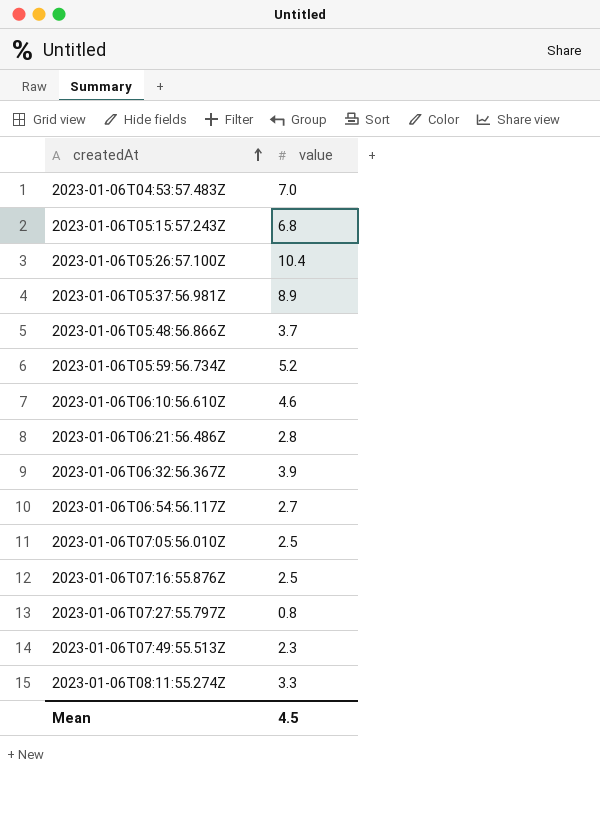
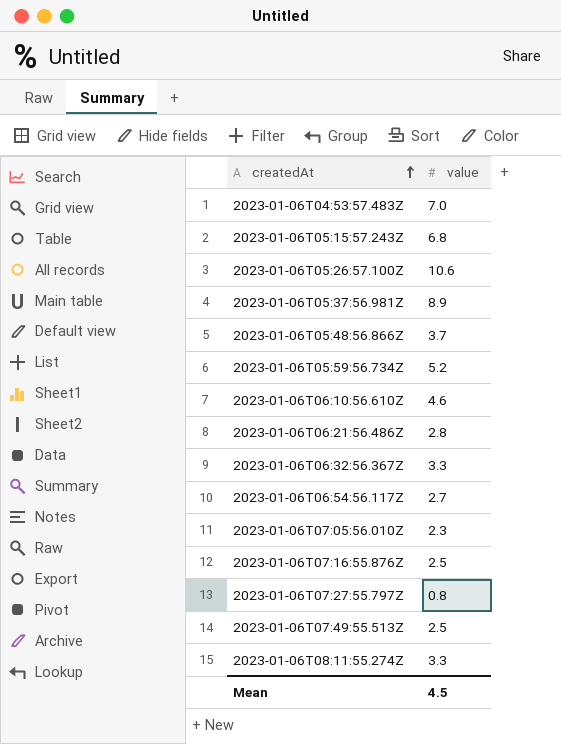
2023-01-06T05:26:57.100Z | value: 10.4 -> 10.6
2023-01-06T06:32:56.367Z | value: 3.9 -> 3.3
2023-01-06T07:05:56.010Z | value: 2.5 -> 2.3
2023-01-06T07:49:55.513Z | value: 2.3 -> 2.5

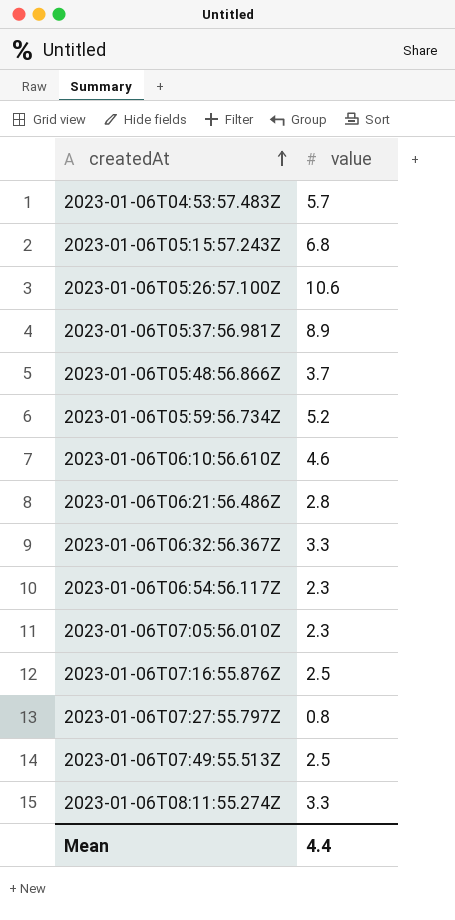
2023-01-06T04:53:57.483Z | value: 7.0 -> 5.7
2023-01-06T06:54:56.117Z | value: 2.7 -> 2.3
Mean | value: 4.5 -> 4.4

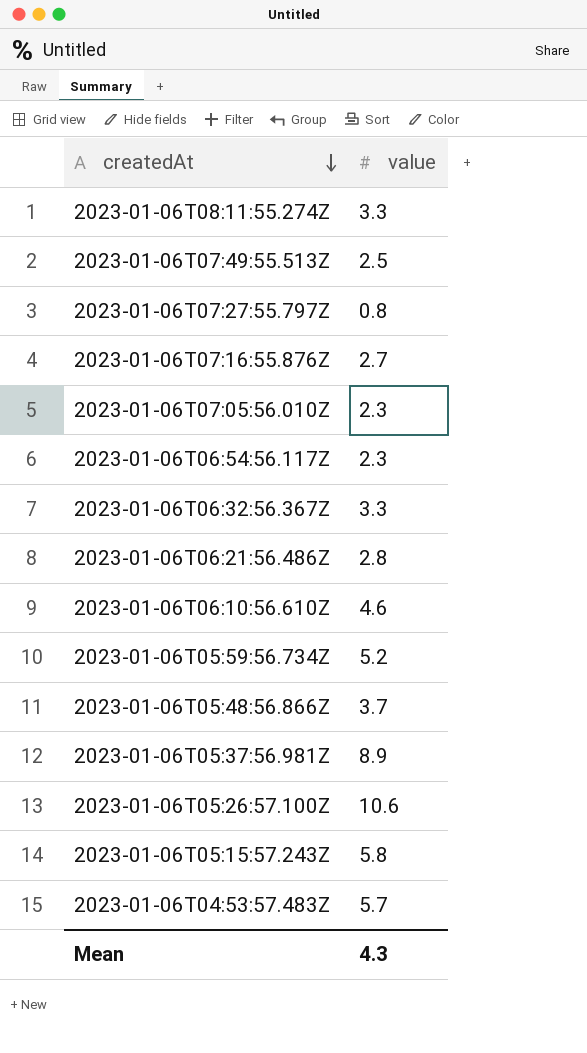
row order: createdAt ascending -> createdAt descending
2023-01-06T07:16:55.876Z | value: 2.5 -> 2.7
2023-01-06T05:15:57.243Z | value: 6.8 -> 5.8
Mean | value: 4.4 -> 4.3

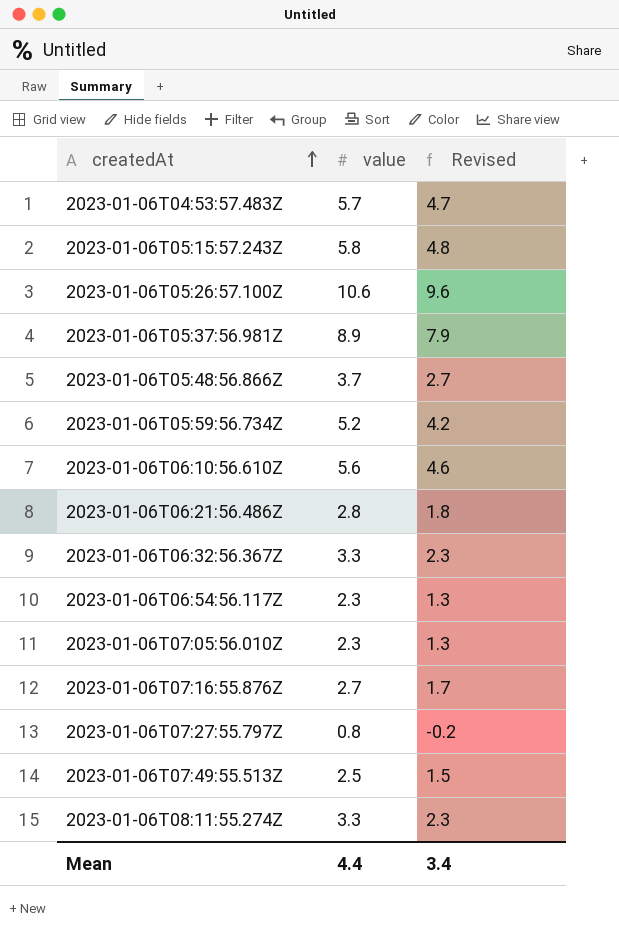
row order: createdAt descending -> createdAt ascending
column Revised | formula: none -> [value] - 1
2023-01-06T06:10:56.610Z | value: 4.6 -> 5.6
Mean | value: 4.3 -> 4.4

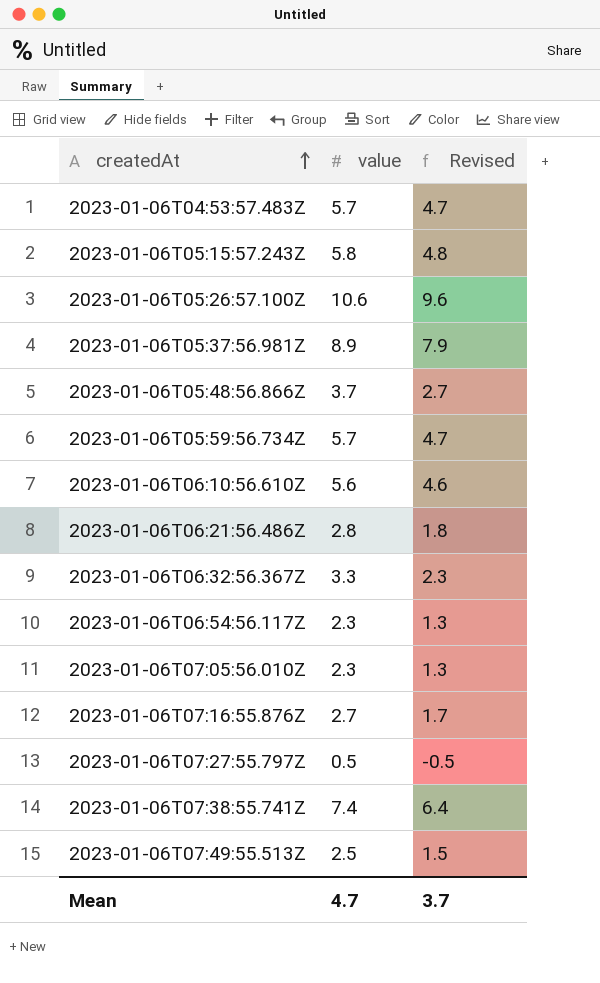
row 2023-01-06T08:11:55.274Z: 3.3 | 2.3 -> none
2023-01-06T05:59:56.734Z | value: 5.2 -> 5.7
2023-01-06T05:59:56.734Z | Revised: 4.2 -> 4.7
2023-01-06T07:27:55.797Z | value: 0.8 -> 0.5
2023-01-06T07:27:55.797Z | Revised: -0.2 -> -0.5
row 2023-01-06T07:38:55.741Z: none -> 7.4 | 6.4
Mean | value: 4.4 -> 4.7
Mean | Revised: 3.4 -> 3.7

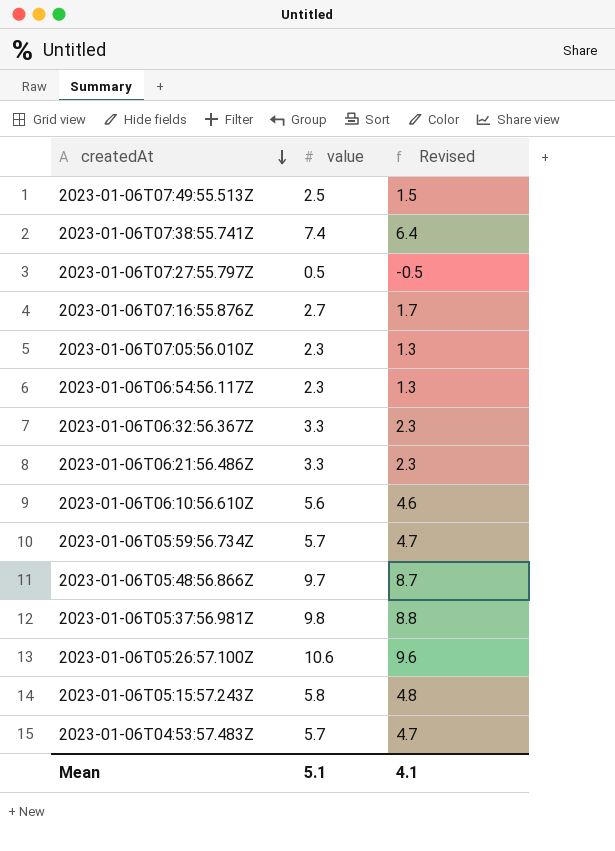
row order: createdAt ascending -> createdAt descending
2023-01-06T06:21:56.486Z | value: 2.8 -> 3.3
2023-01-06T06:21:56.486Z | Revised: 1.8 -> 2.3
2023-01-06T05:48:56.866Z | value: 3.7 -> 9.7
2023-01-06T05:48:56.866Z | Revised: 2.7 -> 8.7
2023-01-06T05:37:56.981Z | value: 8.9 -> 9.8
2023-01-06T05:37:56.981Z | Revised: 7.9 -> 8.8
Mean | value: 4.7 -> 5.1
Mean | Revised: 3.7 -> 4.1

